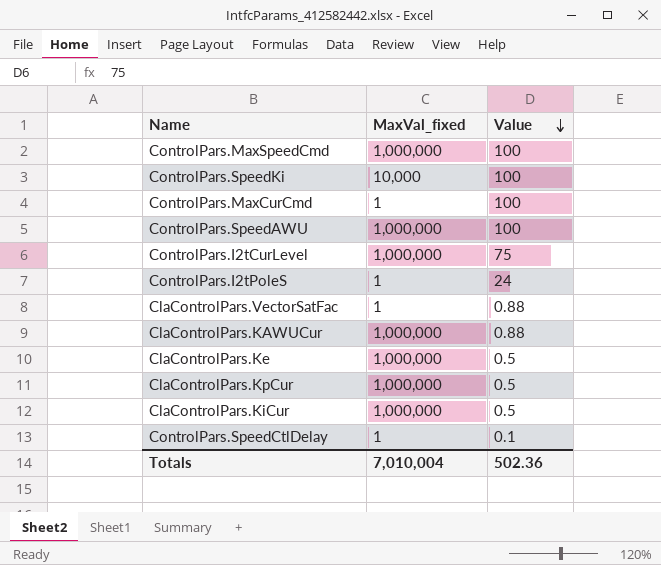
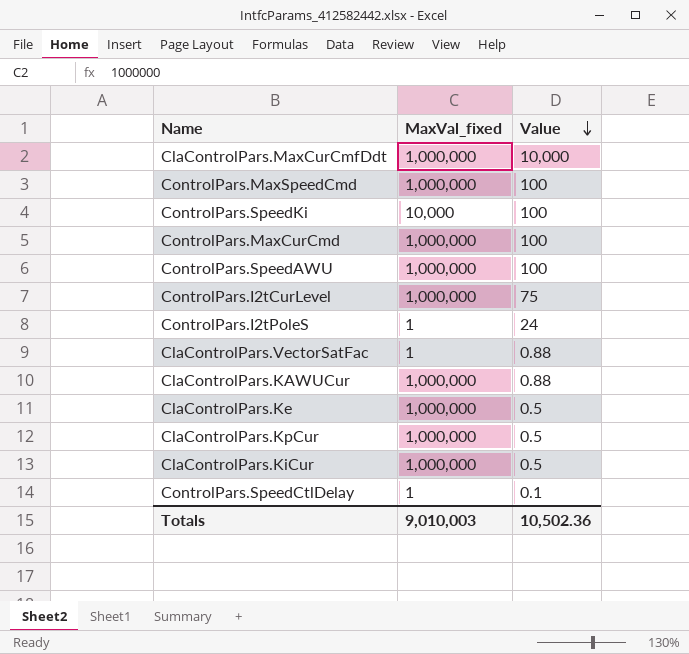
row ClaControlPars.MaxCurCmfDdt: none -> 1,000,000 | 10,000
ControlPars.MaxCurCmd | MaxVal_fixed: 1 -> 1,000,000
Totals | MaxVal_fixed: 7,010,004 -> 9,010,003
Totals | Value: 502.36 -> 10,502.36

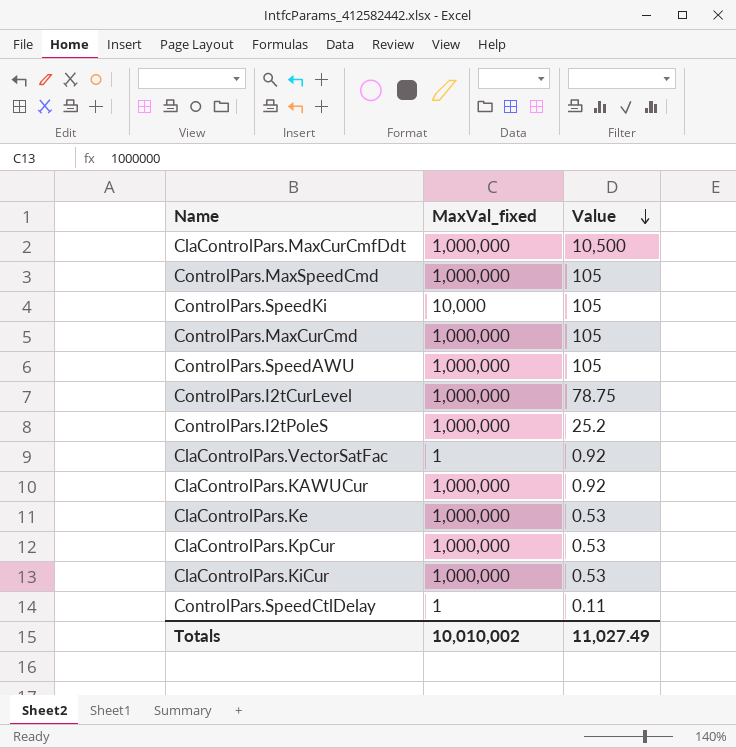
ClaControlPars.MaxCurCmfDdt | Value: 10,000 -> 10,500
ControlPars.MaxSpeedCmd | Value: 100 -> 105
ControlPars.SpeedKi | Value: 100 -> 105
ControlPars.MaxCurCmd | Value: 100 -> 105
ControlPars.SpeedAWU | Value: 100 -> 105
ControlPars.I2tCurLevel | Value: 75 -> 78.75
ControlPars.I2tPoleS | MaxVal_fixed: 1 -> 1,000,000
ControlPars.I2tPoleS | Value: 24 -> 25.2
ClaControlPars.VectorSatFac | Value: 0.88 -> 0.92
ClaControlPars.KAWUCur | Value: 0.88 -> 0.92
ClaControlPars.Ke | Value: 0.5 -> 0.53
ClaControlPars.KpCur | Value: 0.5 -> 0.53
ClaControlPars.KiCur | Value: 0.5 -> 0.53
ControlPars.SpeedCtlDelay | Value: 0.1 -> 0.11
Totals | MaxVal_fixed: 9,010,003 -> 10,010,002
Totals | Value: 10,502.36 -> 11,027.49

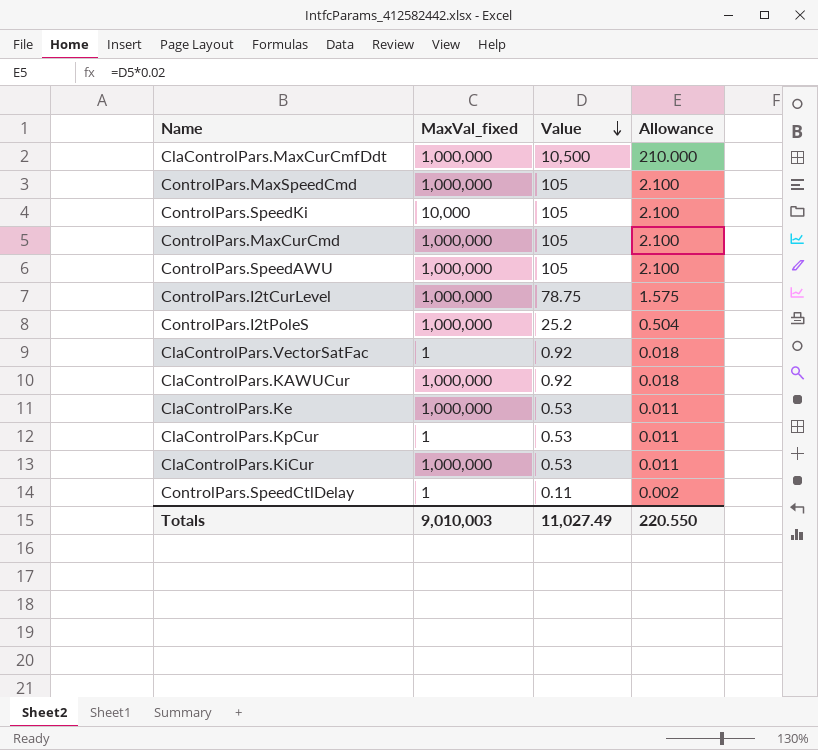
column Allowance | formula: none -> [Value] * 0.02
ClaControlPars.KpCur | MaxVal_fixed: 1,000,000 -> 1
Totals | MaxVal_fixed: 10,010,002 -> 9,010,003

